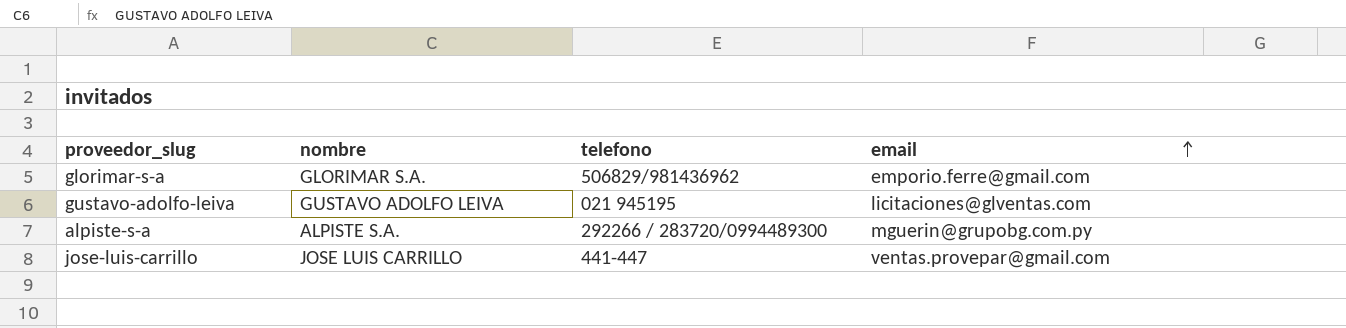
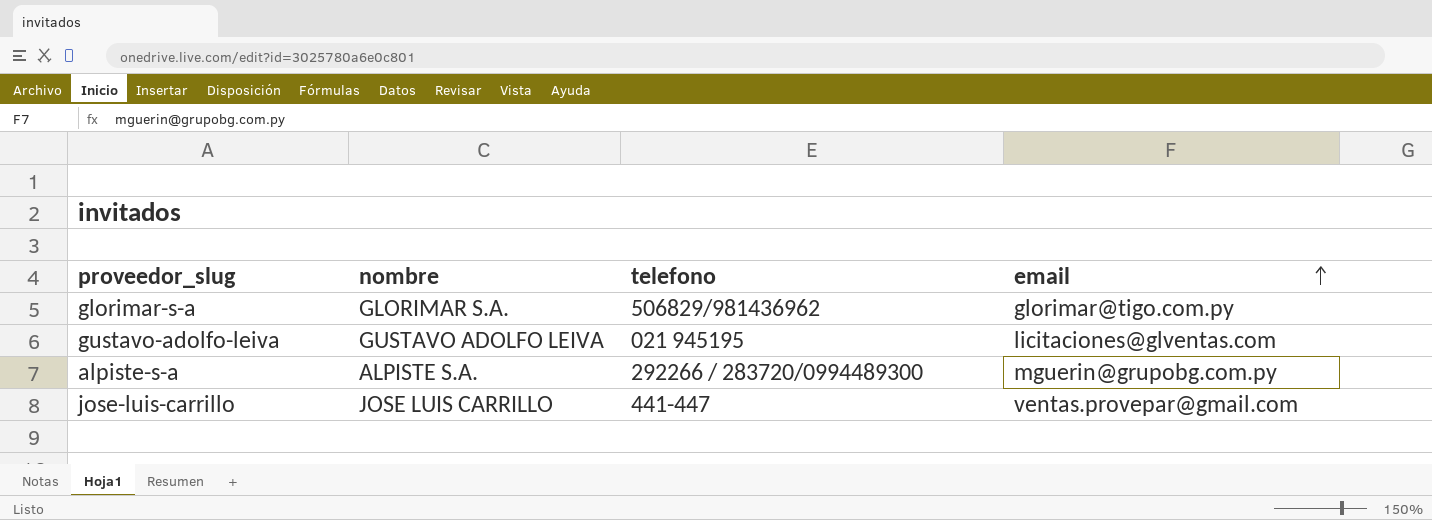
glorimar-s-a | email: emporio.ferre@gmail.com -> glorimar@tigo.com.py

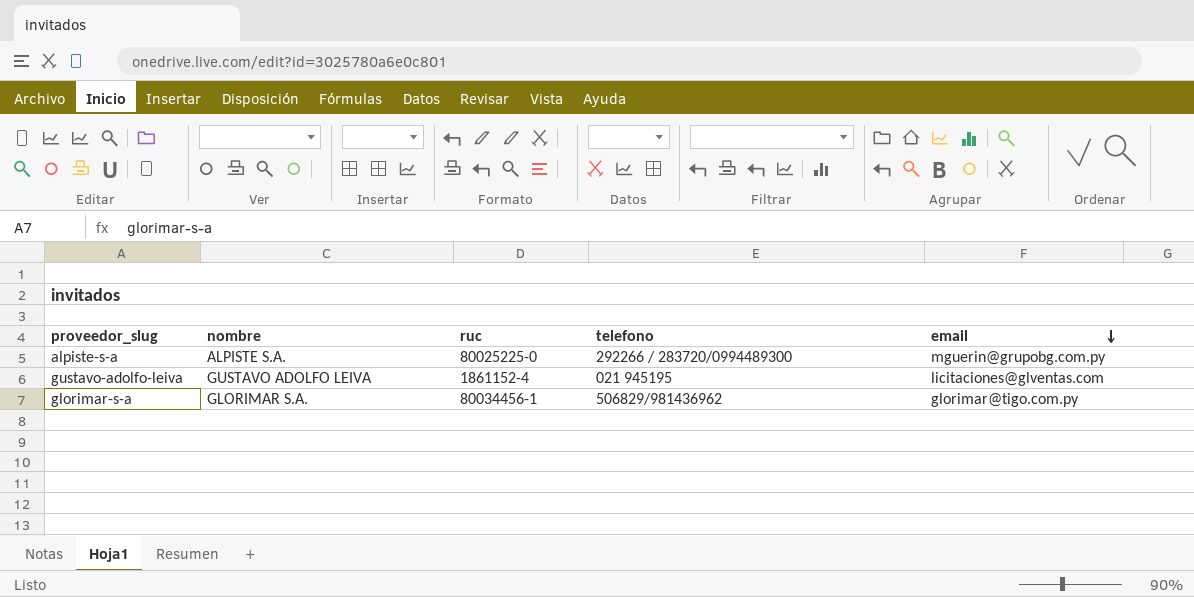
row order: email ascending -> email descending
column ruc | position: none -> 3
row jose-luis-carrillo: JOSE LUIS CARRILLO | 441-447 | ventas.provepar@gmail.com -> none

